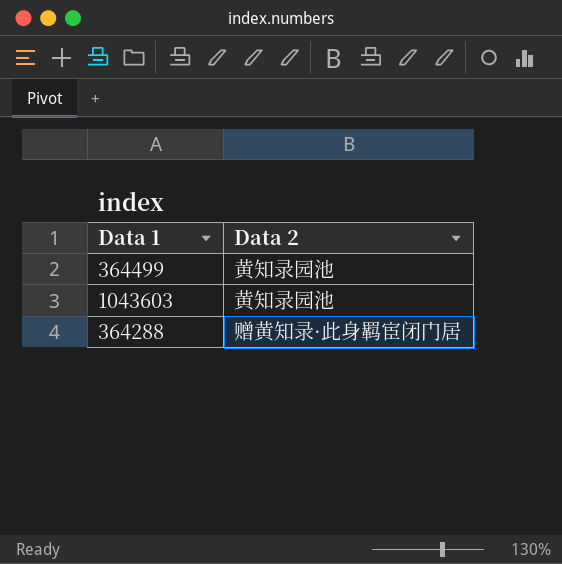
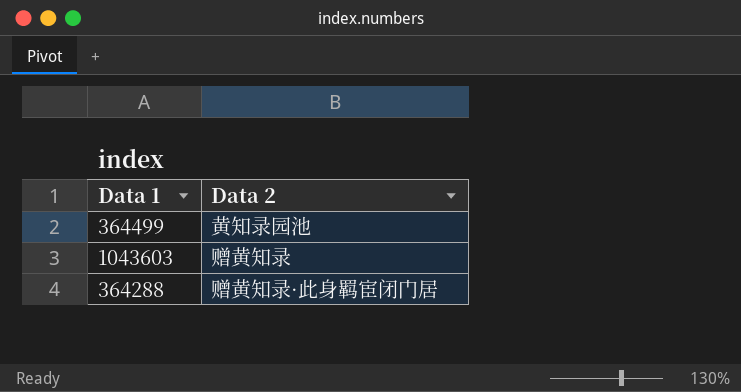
1043603 | Data 2: 黄知录园池 -> 赠黄知录

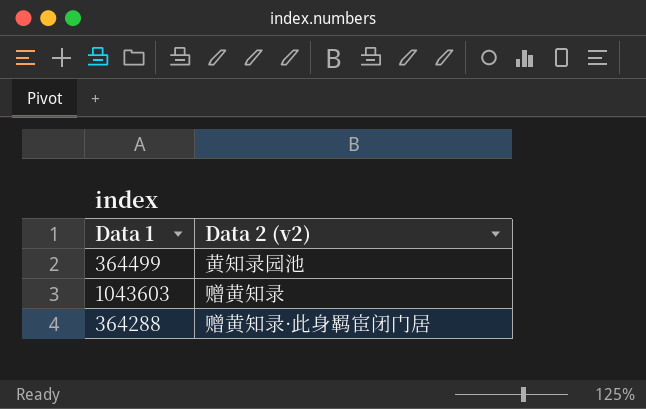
column name: Data 2 -> Data 2 (v2)

